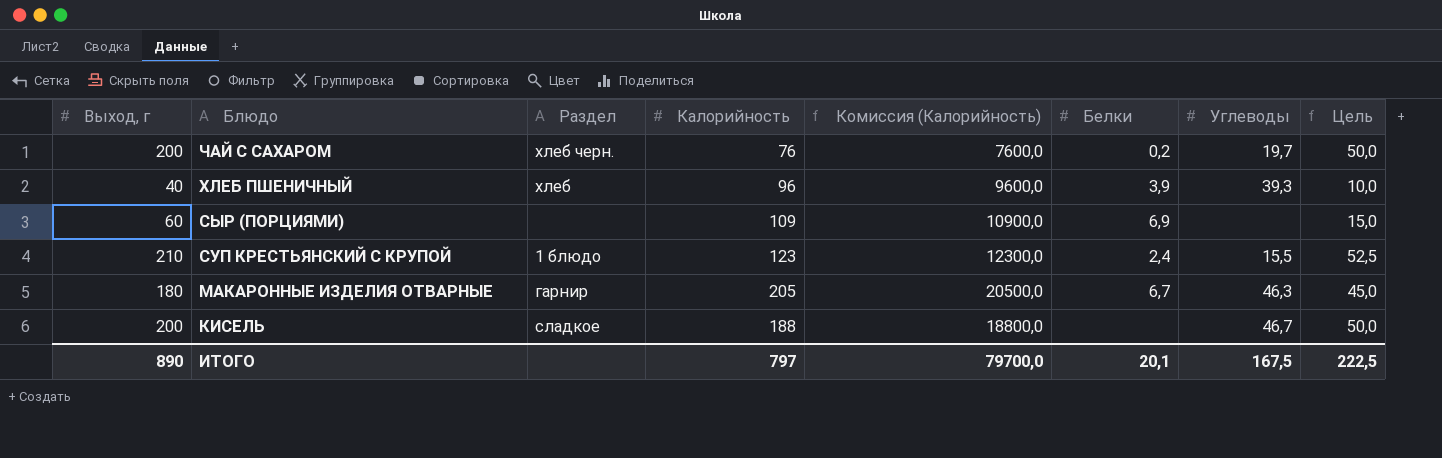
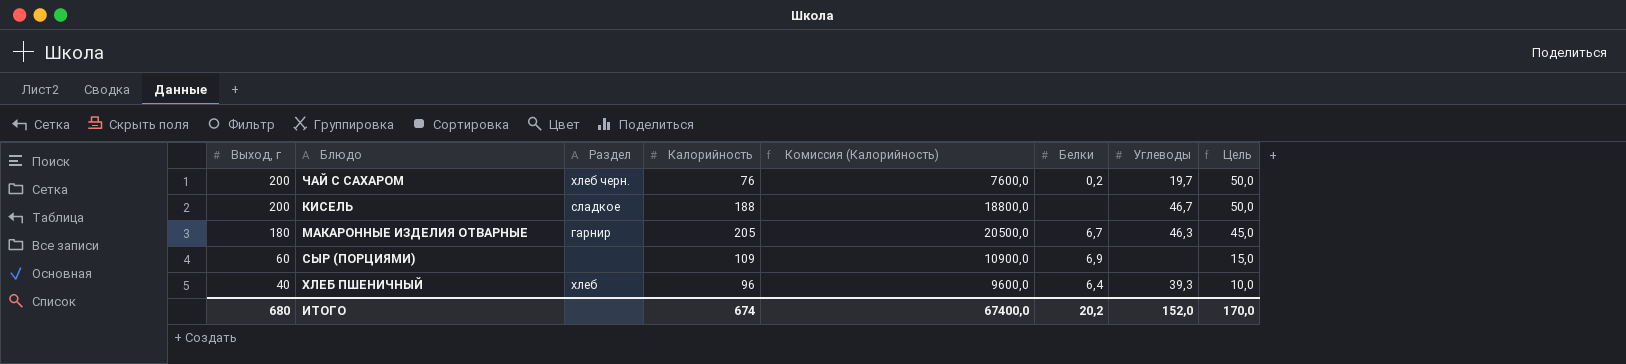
row order: Блюдо descending -> Выход, г descending
row СУП КРЕСТЬЯНСКИЙ С КРУПОЙ: 210 | 1 блюдо | 123 | 12300,0 | 2,4 | 15,5 | 52,5 -> none
ХЛЕБ ПШЕНИЧНЫЙ | Белки: 3,9 -> 6,4
ИТОГО | Выход, г: 890 -> 680
ИТОГО | Калорийность: 797 -> 674
ИТОГО | Комиссия (Калорийность): 79700,0 -> 67400,0
ИТОГО | Белки: 20,1 -> 20,2
ИТОГО | Углеводы: 167,5 -> 152,0
ИТОГО | Цель: 222,5 -> 170,0

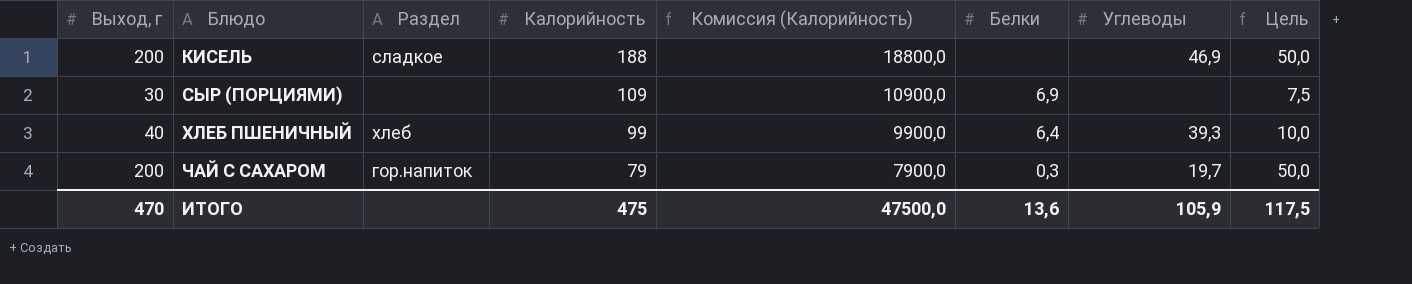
row order: Выход, г descending -> Блюдо ascending
row МАКАРОННЫЕ ИЗДЕЛИЯ ОТВАРНЫЕ: 180 | гарнир | 205 | 20500,0 | 6,7 | 46,3 | 45,0 -> none
КИСЕЛЬ | Углеводы: 46,7 -> 46,9
СЫР (ПОРЦИЯМИ) | Выход, г: 60 -> 30
СЫР (ПОРЦИЯМИ) | Цель: 15,0 -> 7,5
ХЛЕБ ПШЕНИЧНЫЙ | Калорийность: 96 -> 99
ХЛЕБ ПШЕНИЧНЫЙ | Комиссия (Калорийность): 9600,0 -> 9900,0
ЧАЙ С САХАРОМ | Раздел: хлеб черн. -> гор.напиток
ЧАЙ С САХАРОМ | Калорийность: 76 -> 79
ЧАЙ С САХАРОМ | Комиссия (Калорийность): 7600,0 -> 7900,0
ЧАЙ С САХАРОМ | Белки: 0,2 -> 0,3
ИТОГО | Выход, г: 680 -> 470
ИТОГО | Калорийность: 674 -> 475
ИТОГО | Комиссия (Калорийность): 67400,0 -> 47500,0
ИТОГО | Белки: 20,2 -> 13,6
ИТОГО | Углеводы: 152,0 -> 105,9
ИТОГО | Цель: 170,0 -> 117,5

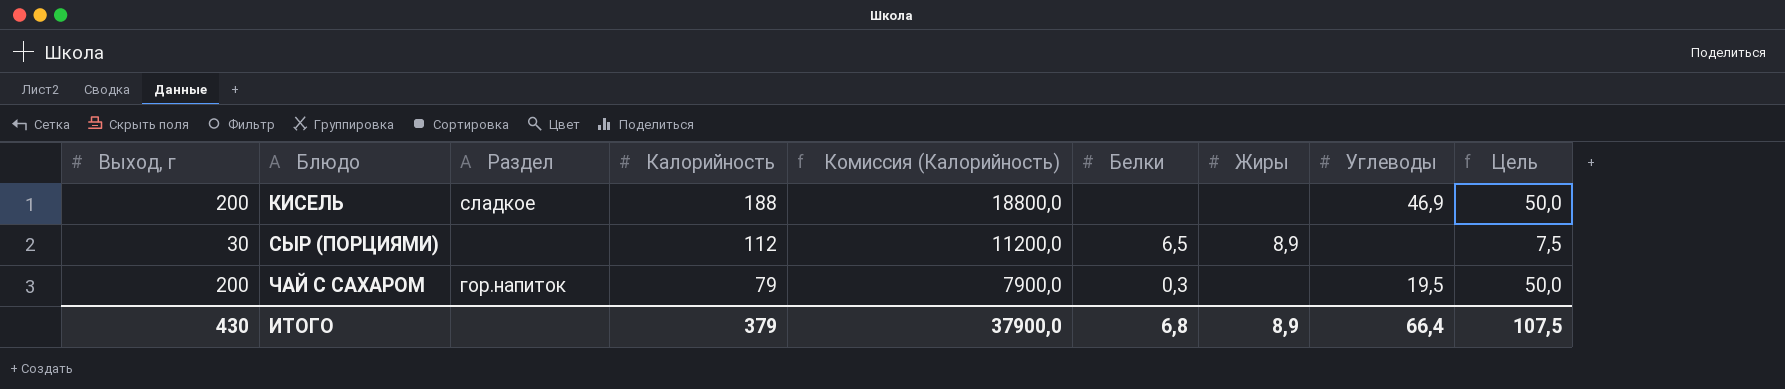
column Жиры | position: none -> 7
row ХЛЕБ ПШЕНИЧНЫЙ: 40 | хлеб | 99 | 9900,0 | 6,4 | 39,3 | 10,0 -> none
СЫР (ПОРЦИЯМИ) | Калорийность: 109 -> 112
СЫР (ПОРЦИЯМИ) | Комиссия (Калорийность): 10900,0 -> 11200,0
СЫР (ПОРЦИЯМИ) | Белки: 6,9 -> 6,5
ЧАЙ С САХАРОМ | Углеводы: 19,7 -> 19,5
ИТОГО | Выход, г: 470 -> 430
ИТОГО | Калорийность: 475 -> 379
ИТОГО | Комиссия (Калорийность): 47500,0 -> 37900,0
ИТОГО | Белки: 13,6 -> 6,8
ИТОГО | Углеводы: 105,9 -> 66,4
ИТОГО | Цель: 117,5 -> 107,5

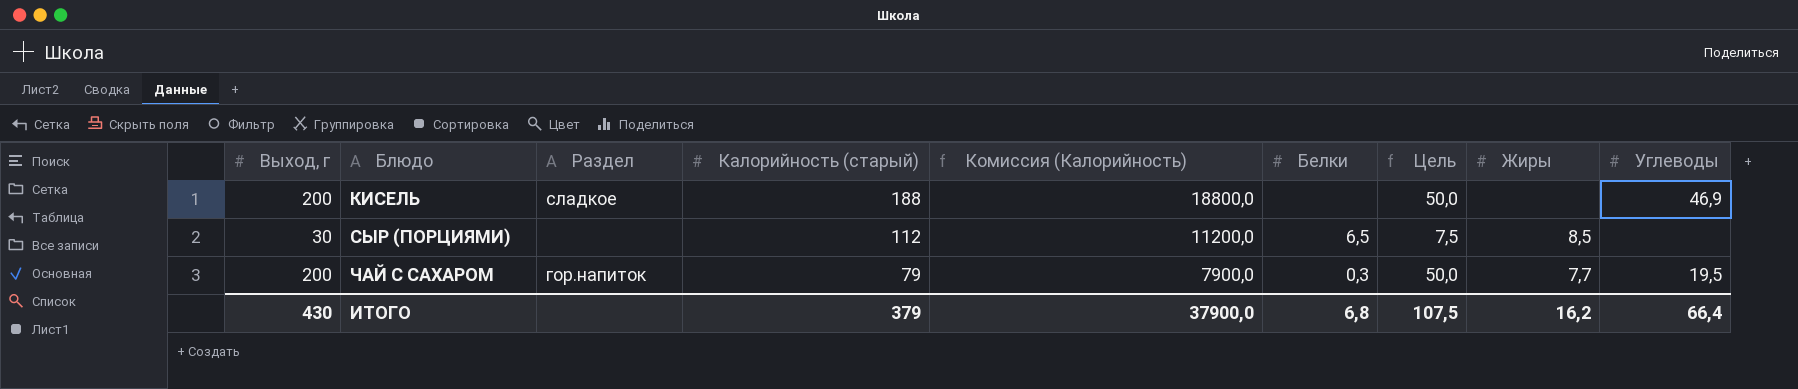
column name: Калорийность -> Калорийность (старый)
column Цель | position: 9 -> 7
СЫР (ПОРЦИЯМИ) | Жиры: 8,9 -> 8,5
ЧАЙ С САХАРОМ | Жиры: none -> 7,7
ИТОГО | Жиры: 8,9 -> 16,2

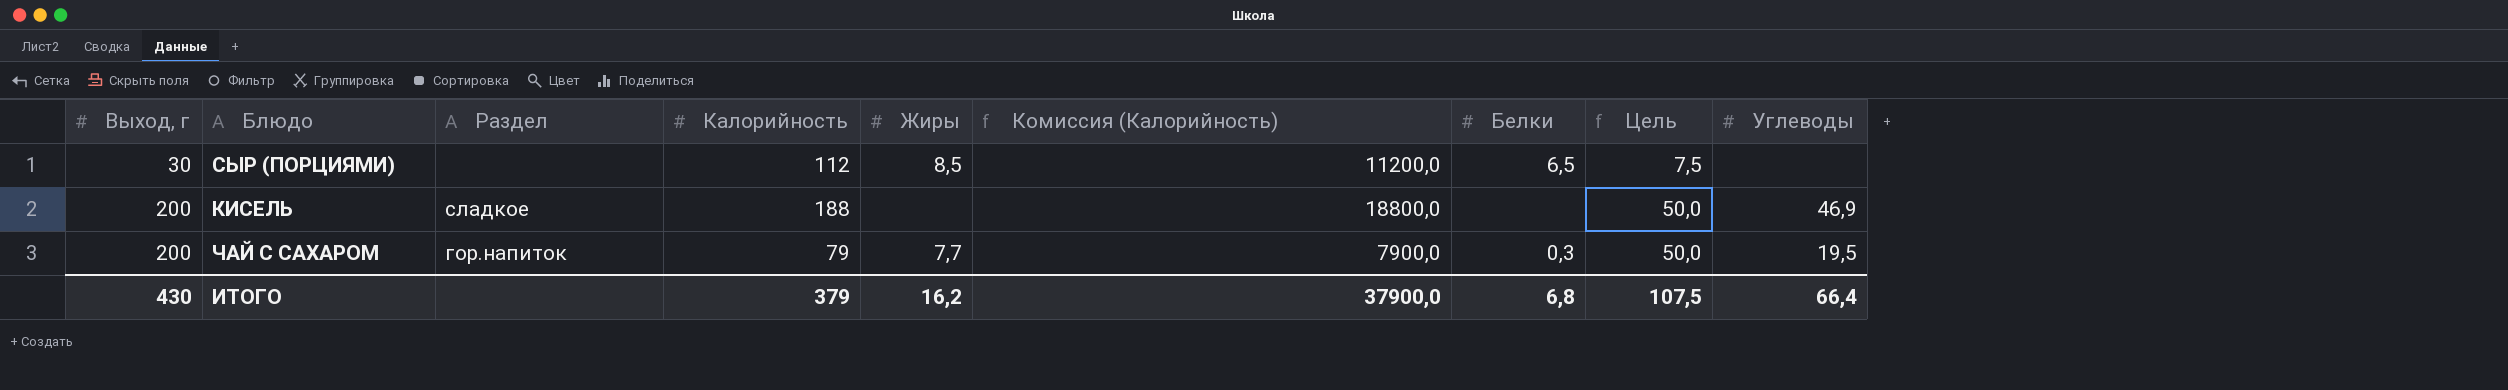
row order: Блюдо ascending -> Выход, г ascending
column name: Калорийность (старый) -> Калорийность
column Жиры | position: 8 -> 5

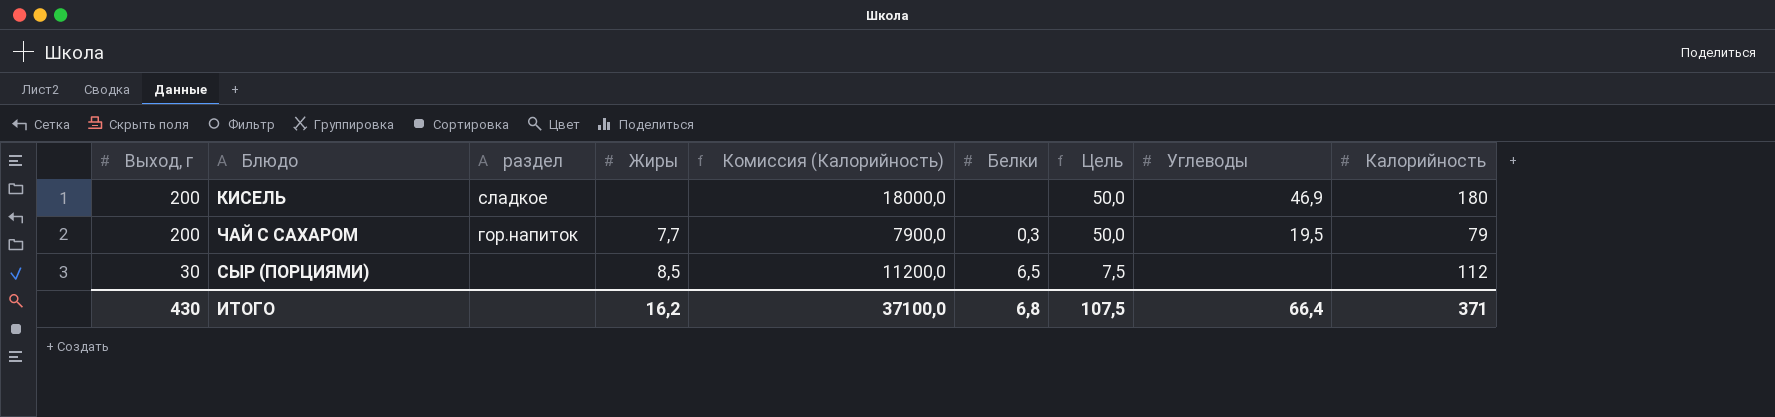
row order: Выход, г ascending -> Выход, г descending
column name: Раздел -> раздел
column Калорийность | position: 4 -> 9
КИСЕЛЬ | Комиссия (Калорийность): 18800,0 -> 18000,0
КИСЕЛЬ | Калорийность: 188 -> 180
ИТОГО | Комиссия (Калорийность): 37900,0 -> 37100,0
ИТОГО | Калорийность: 379 -> 371

